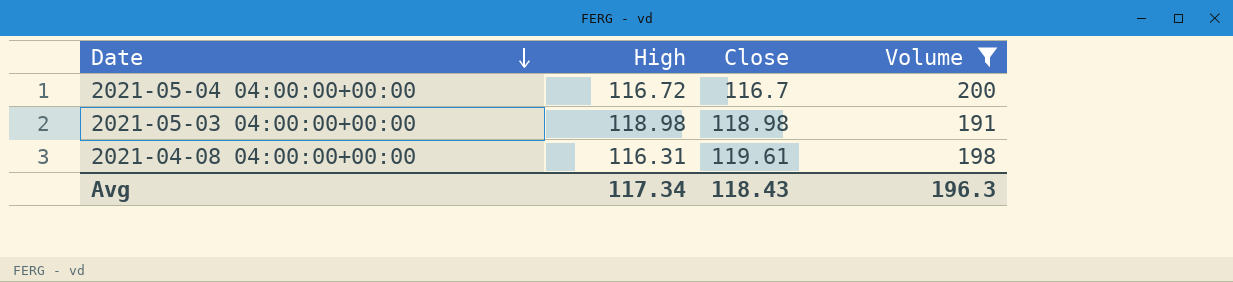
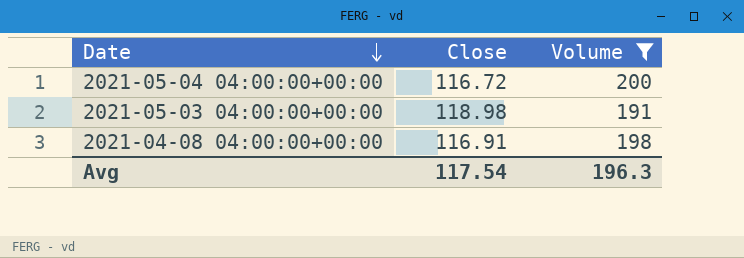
column High | position: 2 -> none
2021-05-04 04:00:00+00:00 | Close: 116.7 -> 116.72
2021-04-08 04:00:00+00:00 | Close: 119.61 -> 116.91
Avg | Close: 118.43 -> 117.54

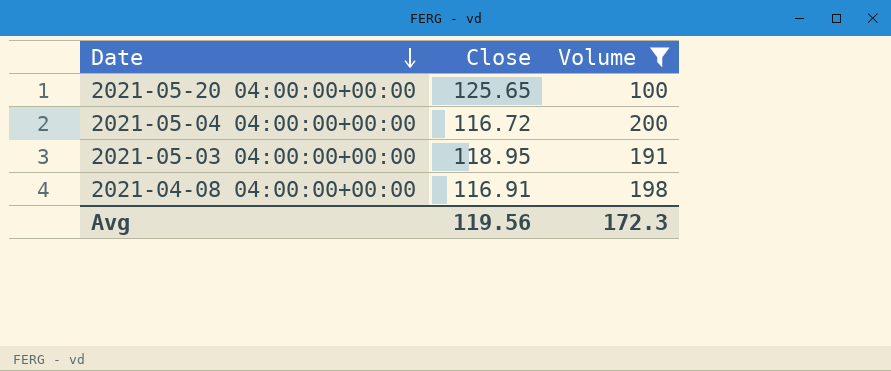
row 2021-05-20 04:00:00+00:00: none -> 125.65 | 100
2021-05-03 04:00:00+00:00 | Close: 118.98 -> 118.95
Avg | Close: 117.54 -> 119.56
Avg | Volume: 196.3 -> 172.3

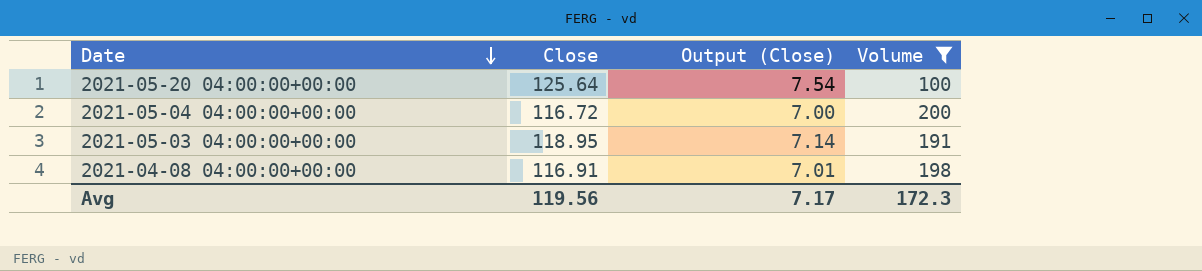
column Output (Close) | formula: none -> [Close] * 0.06
2021-05-20 04:00:00+00:00 | Close: 125.65 -> 125.64

